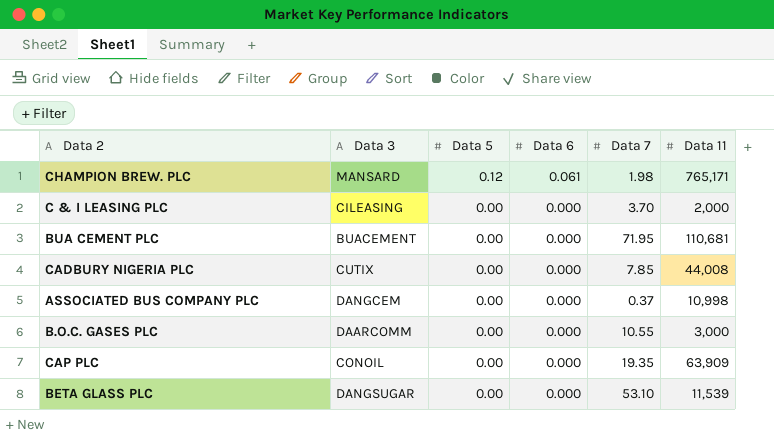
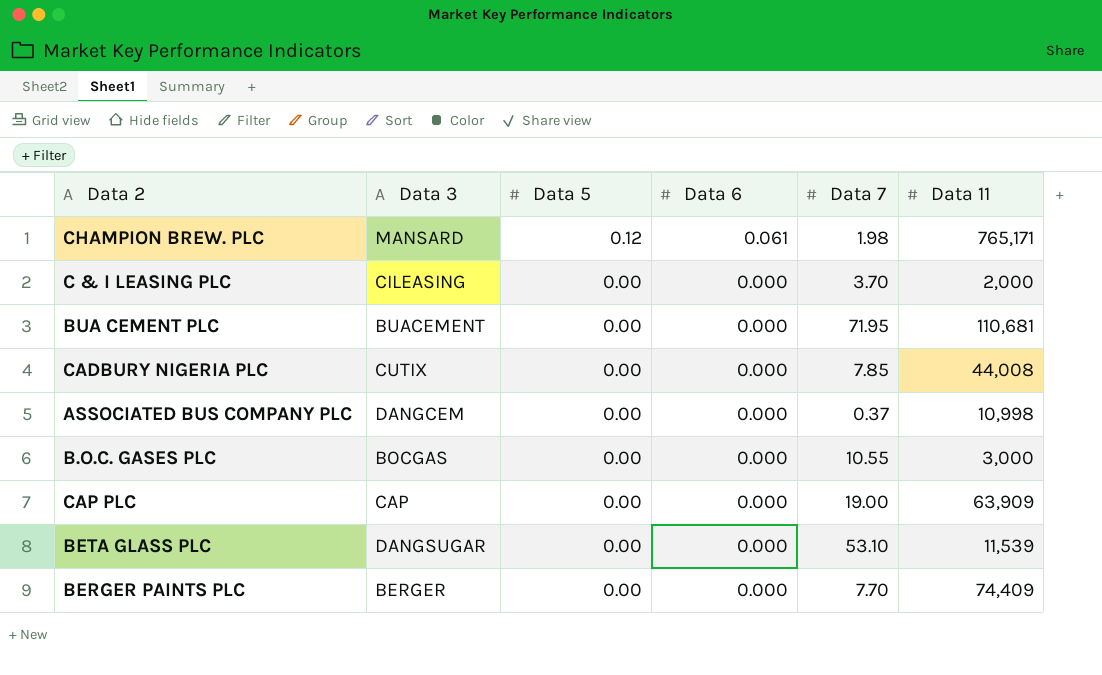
B.O.C. GASES PLC | Data 3: DAARCOMM -> BOCGAS
CAP PLC | Data 3: CONOIL -> CAP
CAP PLC | Data 7: 19.35 -> 19.00
row BERGER PAINTS PLC: none -> BERGER | 0.00 | 0.000 | 7.70 | 74,409

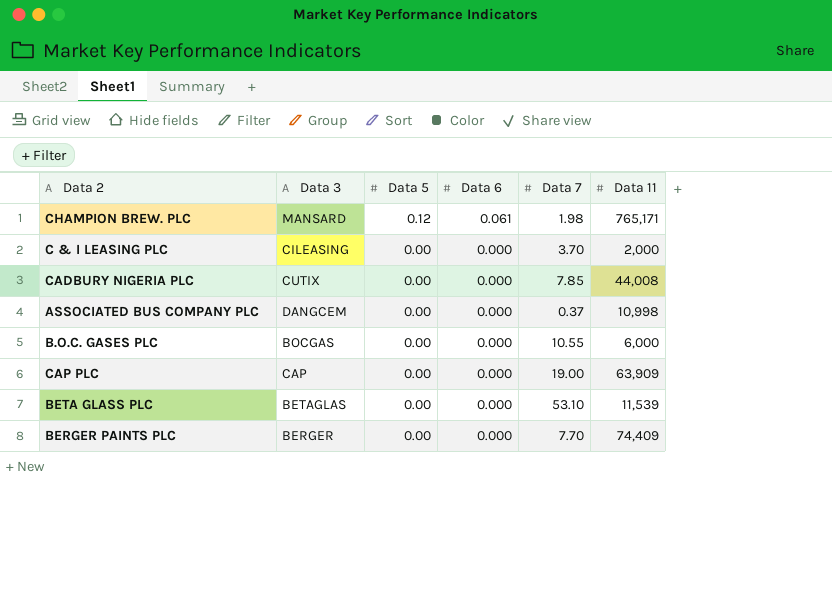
row BUA CEMENT PLC: BUACEMENT | 0.00 | 0.000 | 71.95 | 110,681 -> none
B.O.C. GASES PLC | Data 11: 3,000 -> 6,000
BETA GLASS PLC | Data 3: DANGSUGAR -> BETAGLAS

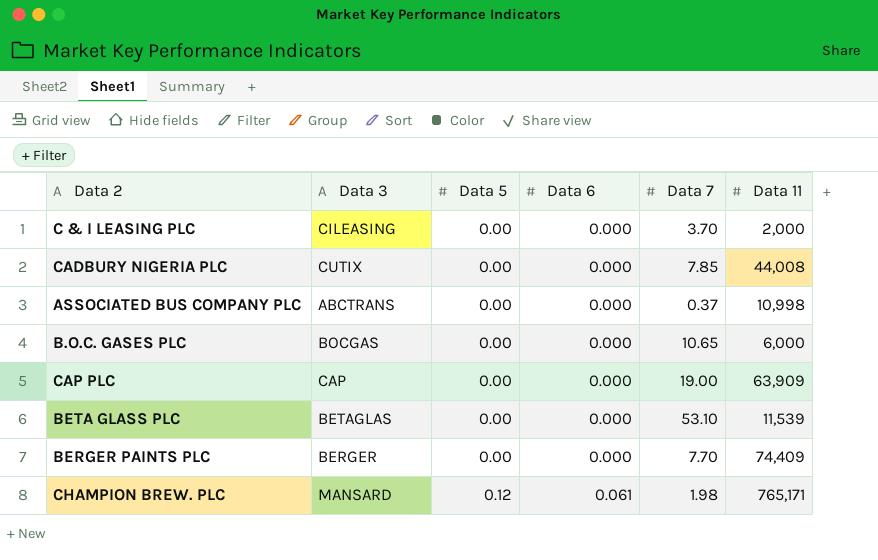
row order: Data 5 descending -> Data 5 ascending
ASSOCIATED BUS COMPANY PLC | Data 3: DANGCEM -> ABCTRANS
B.O.C. GASES PLC | Data 7: 10.55 -> 10.65

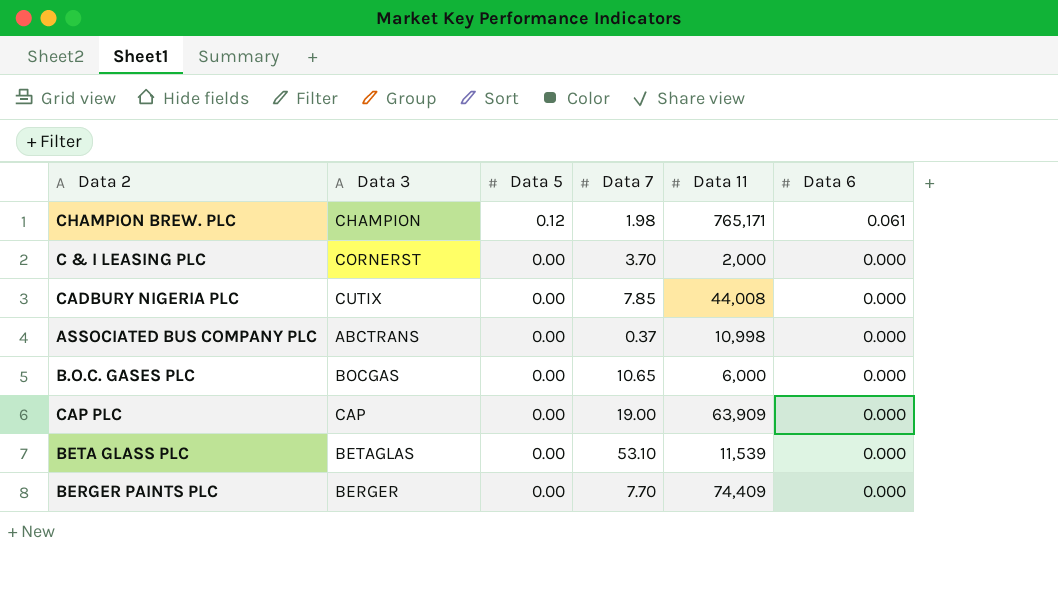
row order: Data 5 ascending -> Data 5 descending
column Data 6 | position: 4 -> 6
CHAMPION BREW. PLC | Data 3: MANSARD -> CHAMPION
C & I LEASING PLC | Data 3: CILEASING -> CORNERST

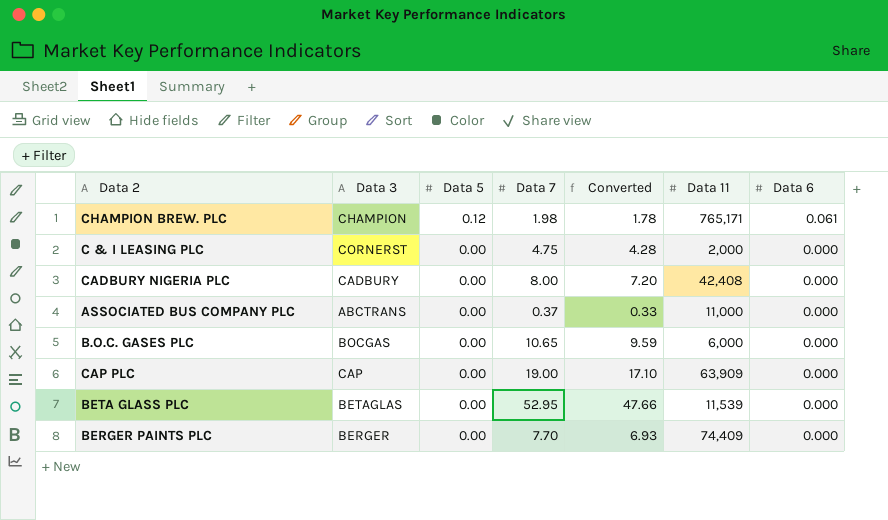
column Converted | formula: none -> [Data 7] * 0.9
C & I LEASING PLC | Data 7: 3.70 -> 4.75
CADBURY NIGERIA PLC | Data 3: CUTIX -> CADBURY
CADBURY NIGERIA PLC | Data 7: 7.85 -> 8.00
CADBURY NIGERIA PLC | Data 11: 44,008 -> 42,408
ASSOCIATED BUS COMPANY PLC | Data 11: 10,998 -> 11,000
BETA GLASS PLC | Data 7: 53.10 -> 52.95

